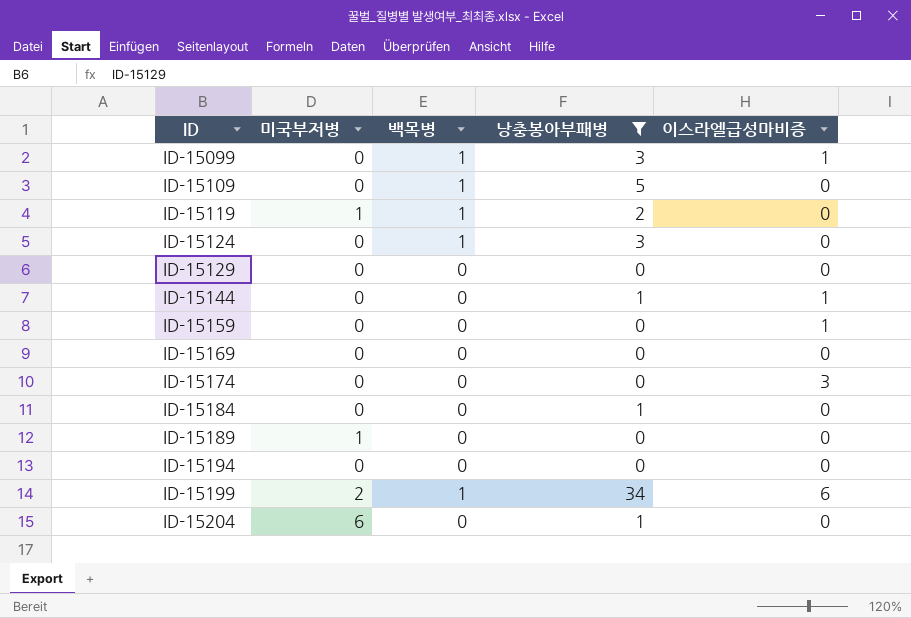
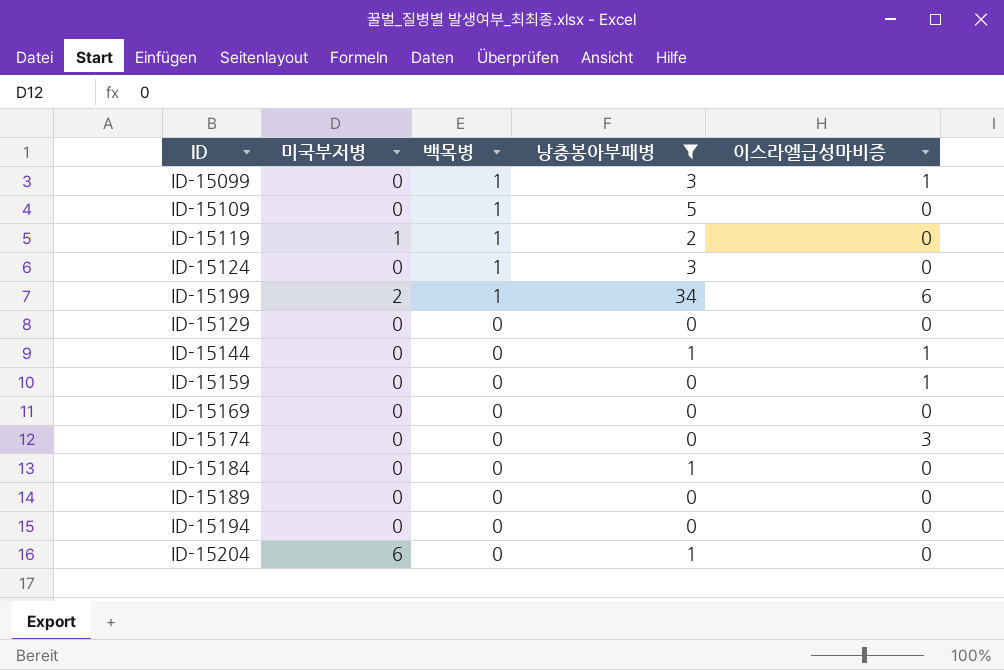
row order: ID ascending -> 백목병 descending
ID-15189 | 미국부저병: 1 -> 0

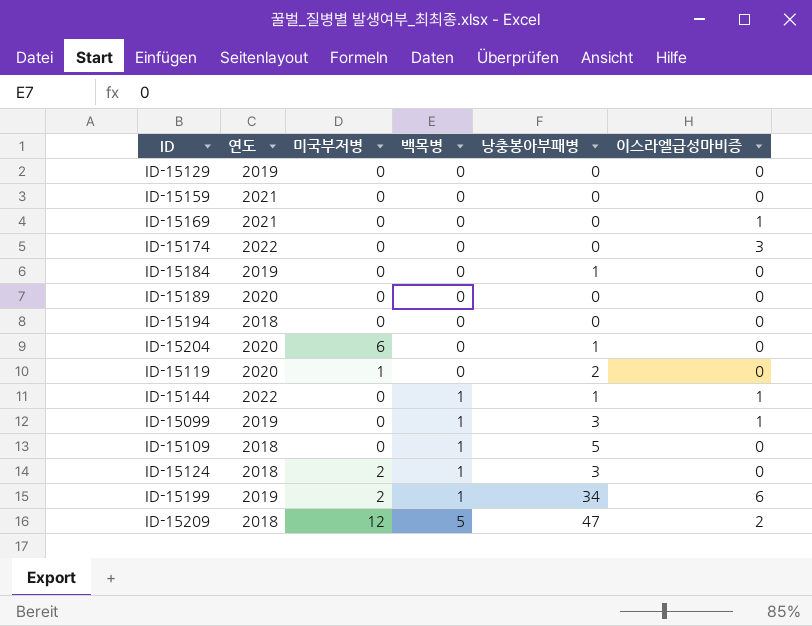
filter: 낭충봉아부패병 != 47 -> none
row order: 백목병 descending -> 백목병 ascending
column 연도 | position: none -> 2
ID-15159 | 이스라엘급성마비증: 1 -> 0
ID-15169 | 이스라엘급성마비증: 0 -> 1
ID-15119 | 백목병: 1 -> 0
ID-15144 | 백목병: 0 -> 1
ID-15124 | 미국부저병: 0 -> 2

